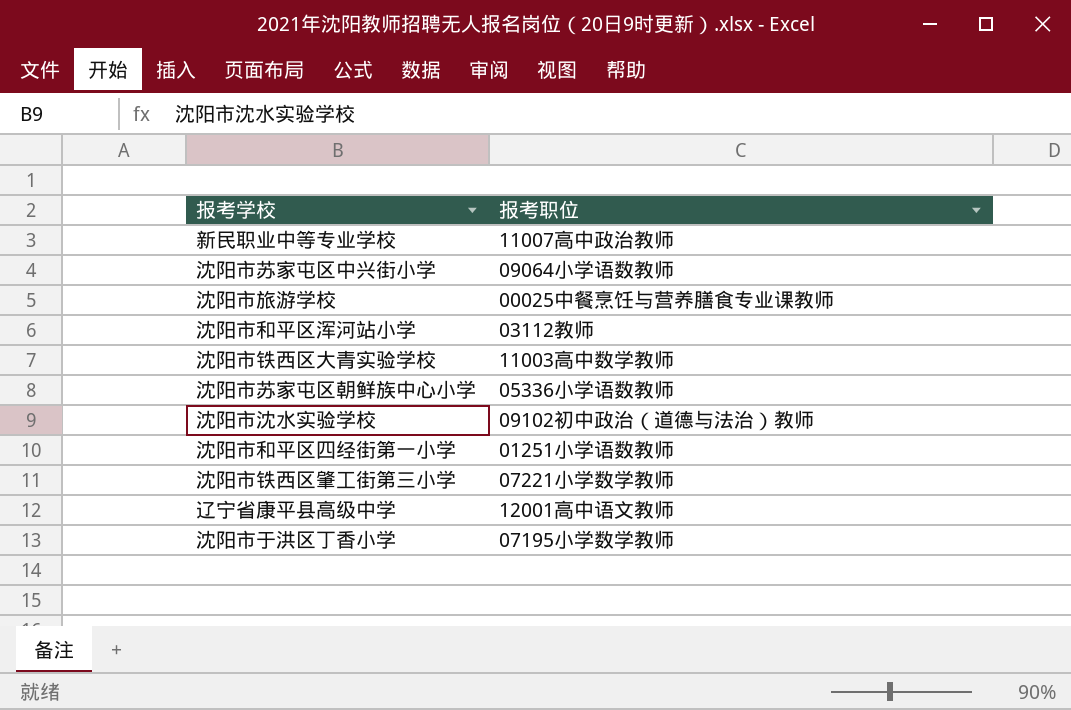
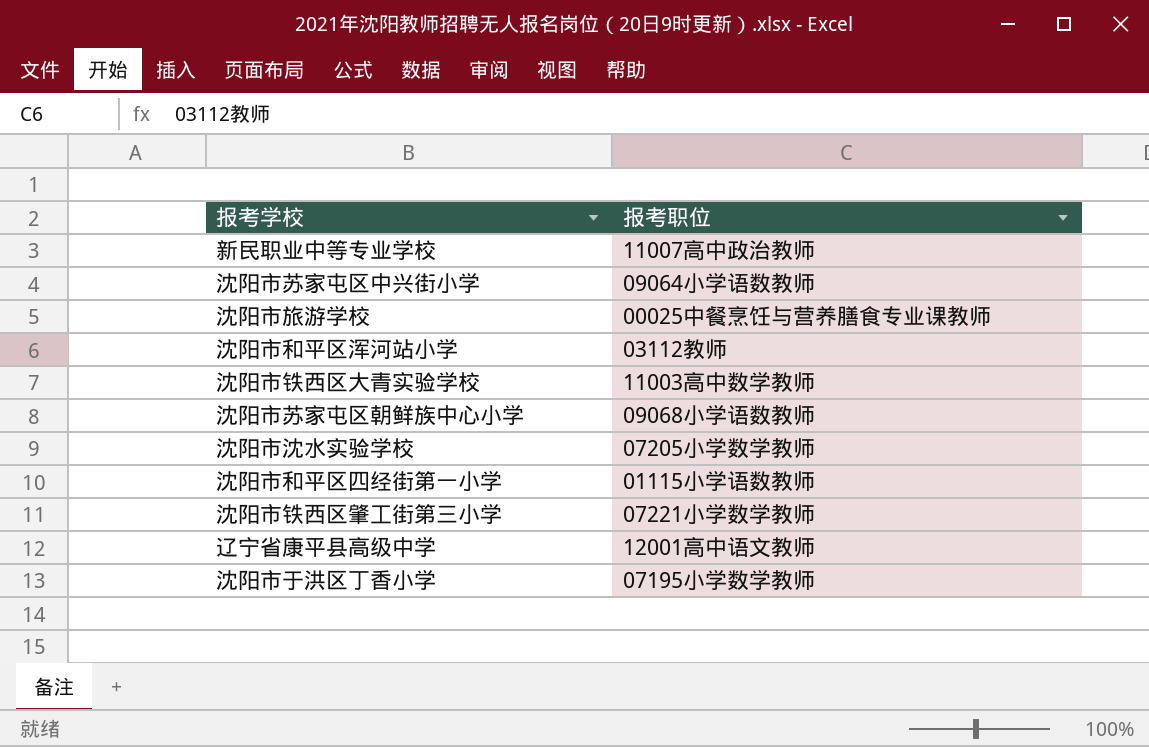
沈阳市苏家屯区朝鲜族中心小学 | 报考职位: 05336小学语数教师 -> 09068小学语数教师
沈阳市沈水实验学校 | 报考职位: 09102初中政治（道德与法治）教师 -> 07205小学数学教师
沈阳市和平区四经街第一小学 | 报考职位: 01251小学语数教师 -> 01115小学语数教师

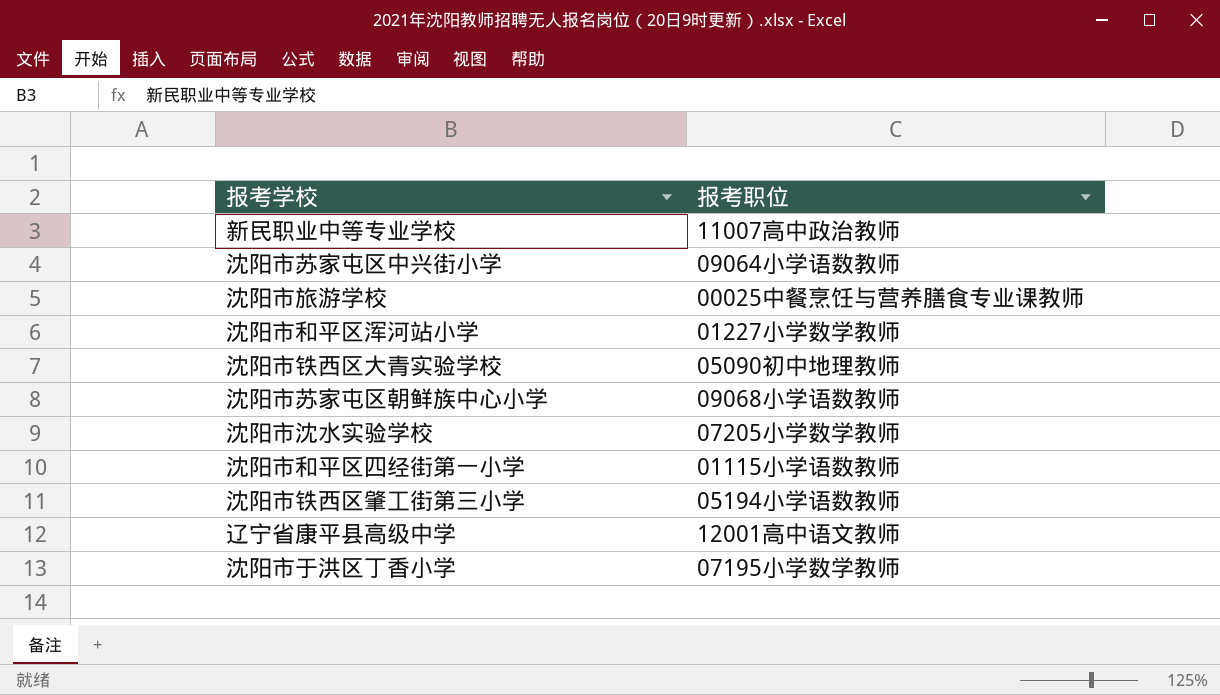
沈阳市和平区浑河站小学 | 报考职位: 03112教师 -> 01227小学数学教师
沈阳市铁西区大青实验学校 | 报考职位: 11003高中数学教师 -> 05090初中地理教师
沈阳市铁西区肇工街第三小学 | 报考职位: 07221小学数学教师 -> 05194小学语数教师

